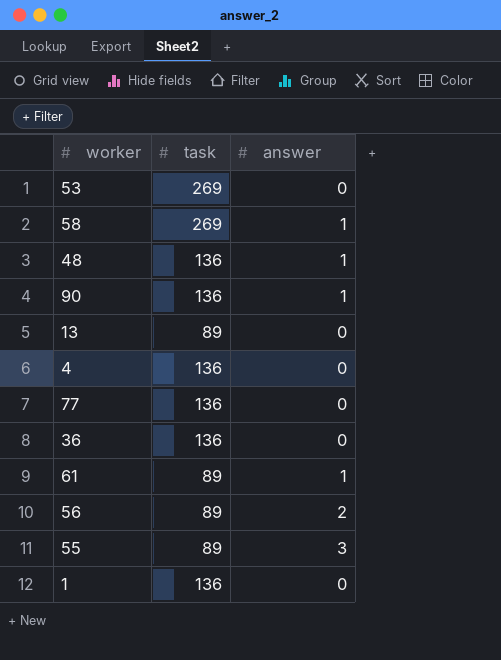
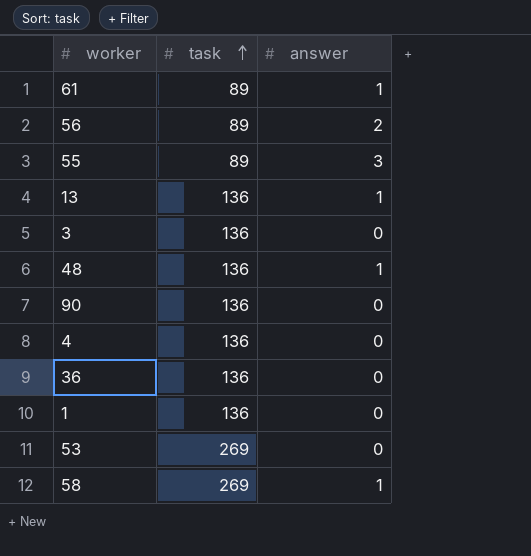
row order: none -> task ascending
row 77: 136 | 0 -> none
13 | task: 89 -> 136
13 | answer: 0 -> 1
row 3: none -> 136 | 0
90 | answer: 1 -> 0

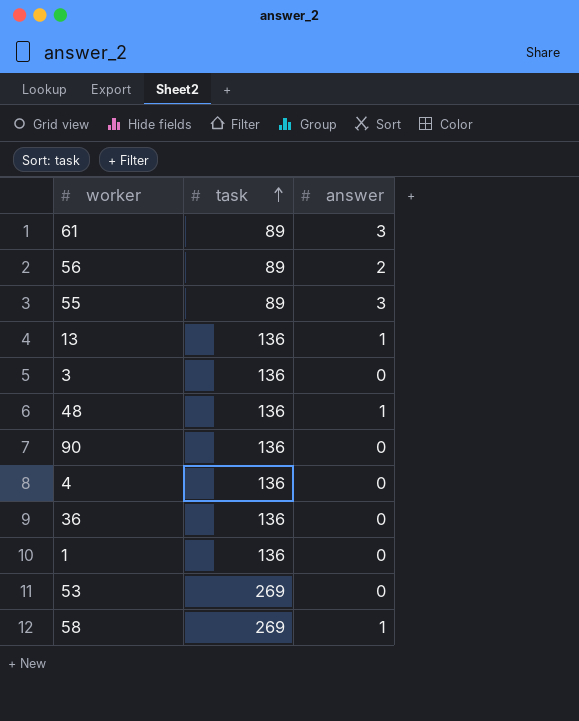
61 | answer: 1 -> 3

